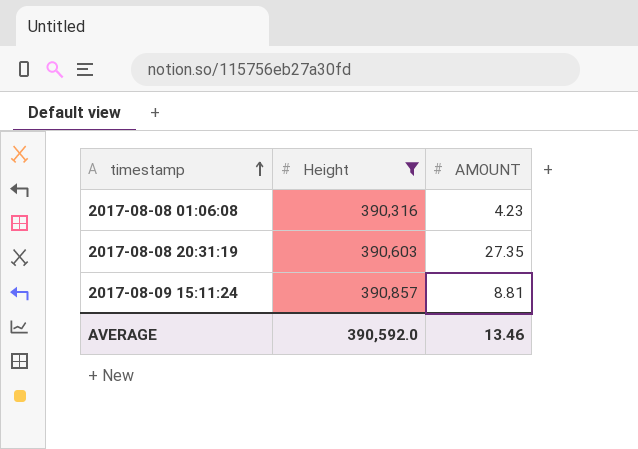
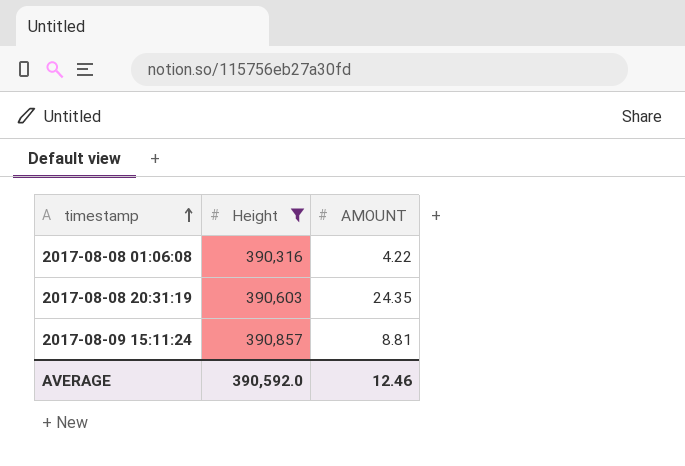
2017-08-08 01:06:08 | AMOUNT: 4.23 -> 4.22
2017-08-08 20:31:19 | AMOUNT: 27.35 -> 24.35
AVERAGE | AMOUNT: 13.46 -> 12.46

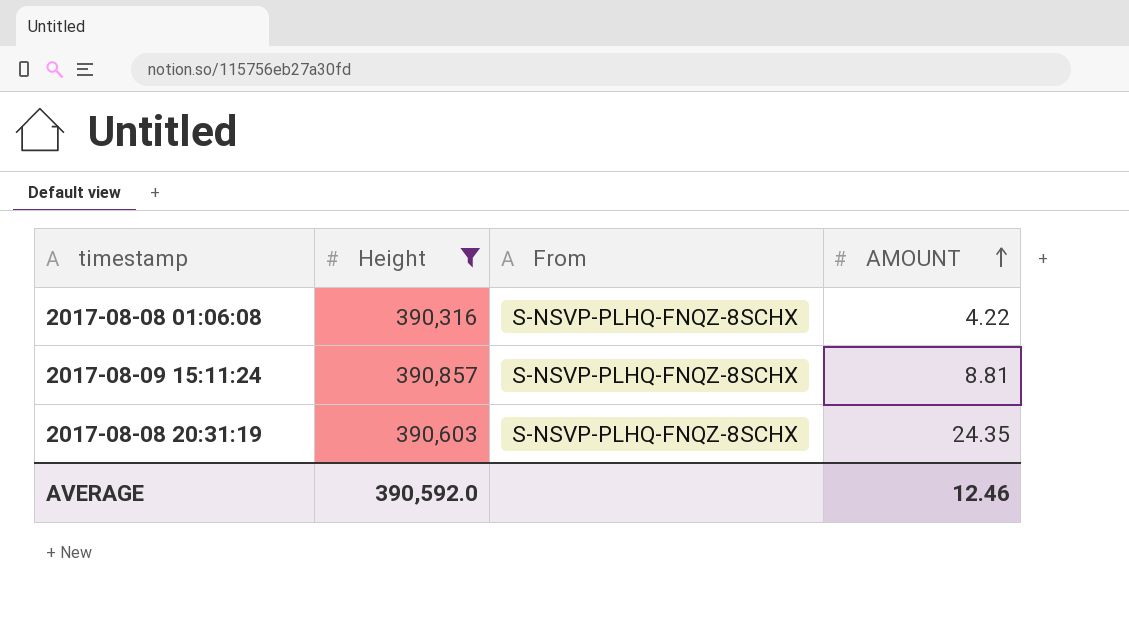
row order: timestamp ascending -> AMOUNT ascending
column From | position: none -> 3

